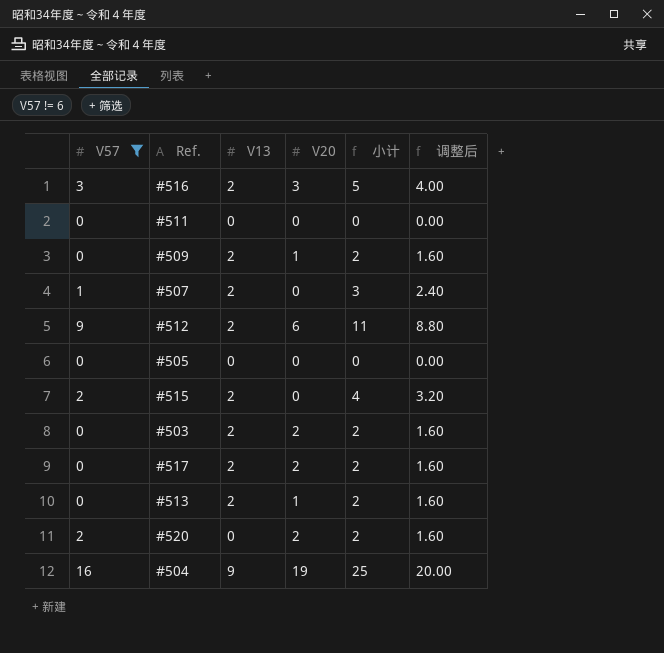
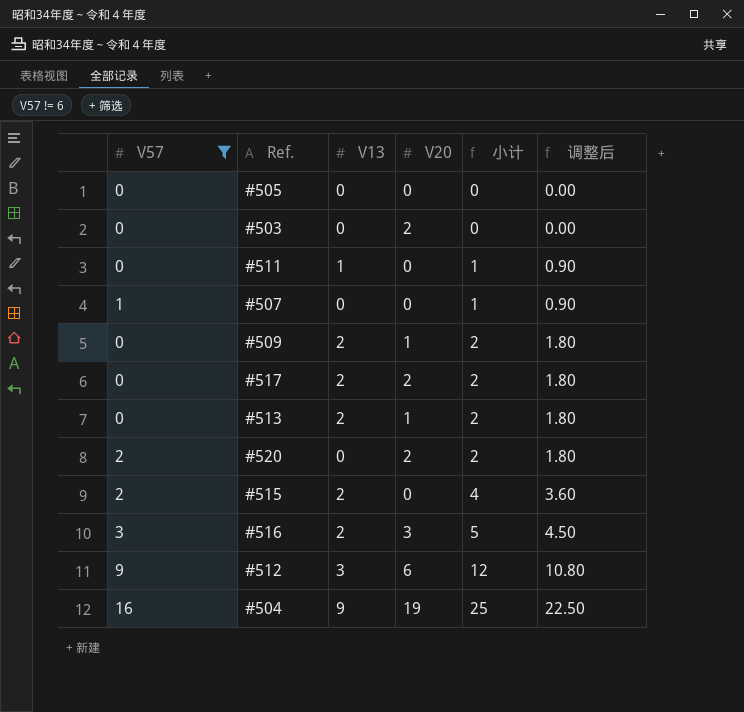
row order: none -> 小计 ascending
column 调整后 | formula: [小计] * 0.8 -> [小计] * 0.9
#503 | V13: 2 -> 0
#503 | 小计: 2 -> 0
#511 | V13: 0 -> 1
#511 | 小计: 0 -> 1
#507 | V13: 2 -> 0
#507 | 小计: 3 -> 1
#512 | V13: 2 -> 3
#512 | 小计: 11 -> 12

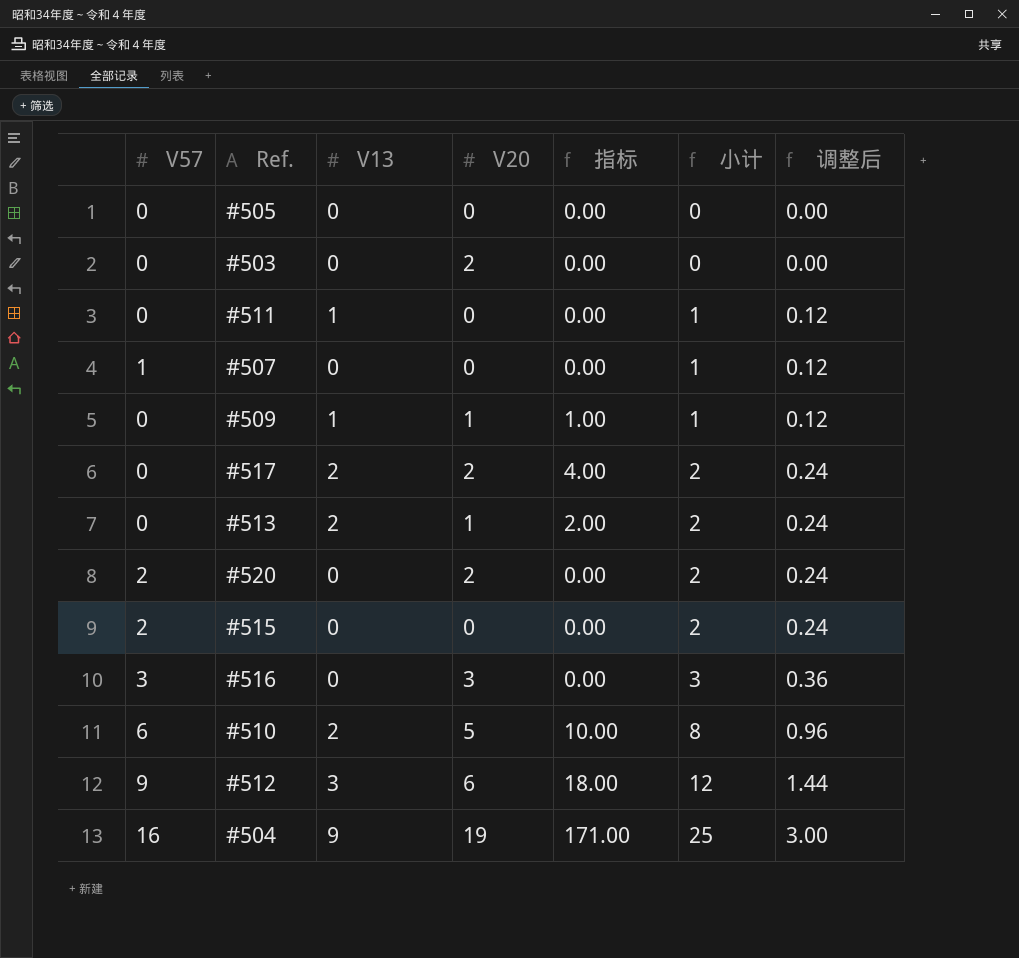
filter: V57 != 6 -> none
column 指标 | formula: none -> [V13] * [V20]
column 调整后 | formula: [小计] * 0.9 -> [小计] * 0.12
#509 | V13: 2 -> 1
#509 | 小计: 2 -> 1
#515 | V13: 2 -> 0
#515 | 小计: 4 -> 2
#516 | V13: 2 -> 0
#516 | 小计: 5 -> 3

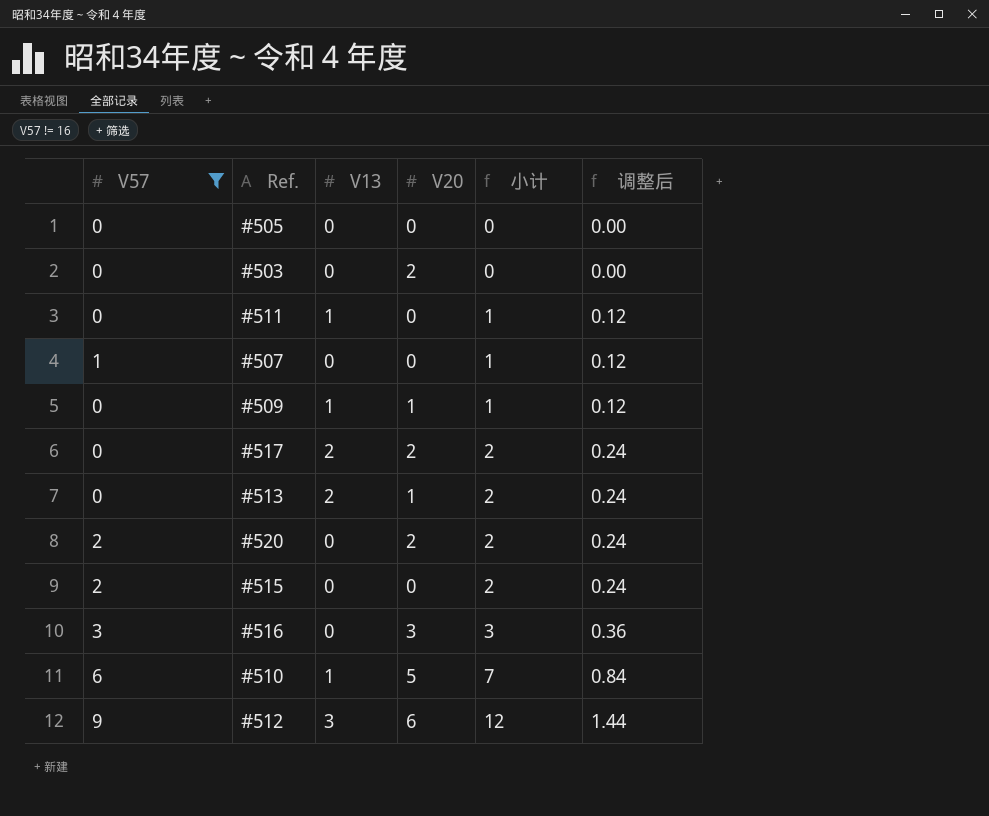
filter: none -> V57 != 16
column 指标 | formula: [V13] * [V20] -> none
#510 | V13: 2 -> 1
#510 | 小计: 8 -> 7
#510 | 调整后: 0.96 -> 0.84

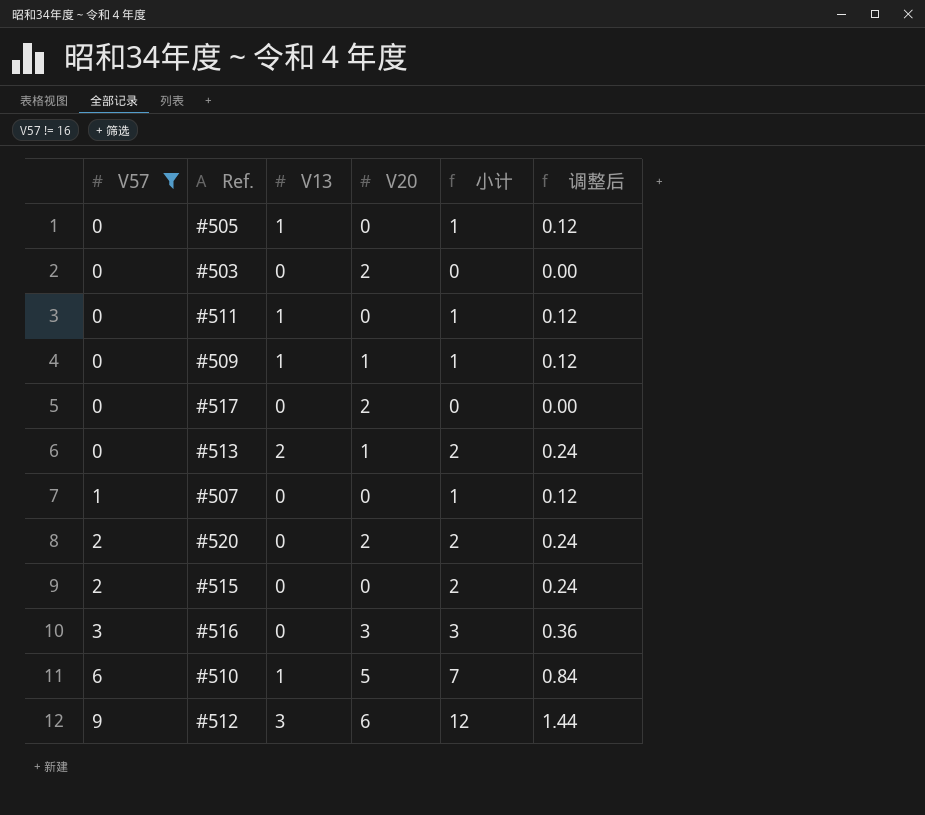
row order: 小计 ascending -> V57 ascending
#505 | V13: 0 -> 1
#505 | 小计: 0 -> 1
#505 | 调整后: 0.00 -> 0.12
#517 | V13: 2 -> 0
#517 | 小计: 2 -> 0
#517 | 调整后: 0.24 -> 0.00

